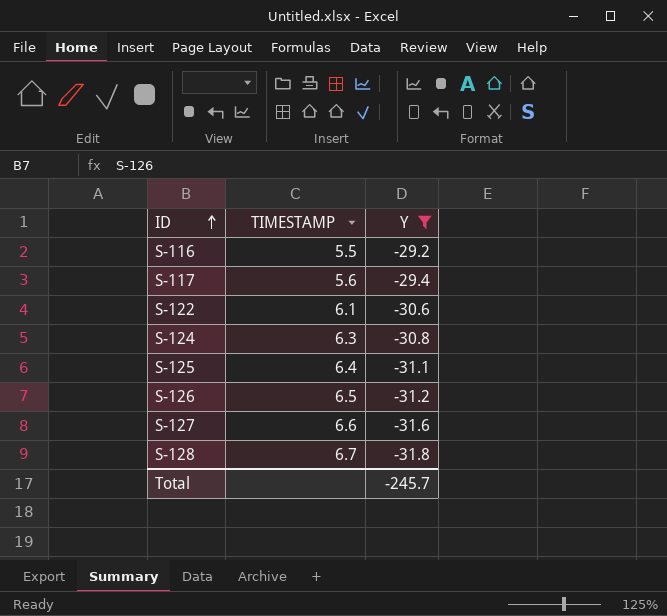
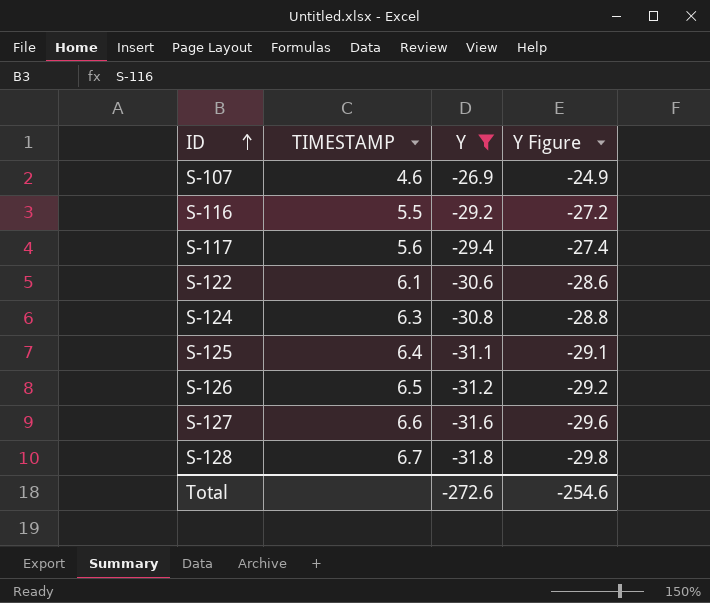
column Y Figure | formula: none -> [Y] + 2
row S-107: none -> 4.6 | -26.9 | -24.9
Total | Y: -245.7 -> -272.6

